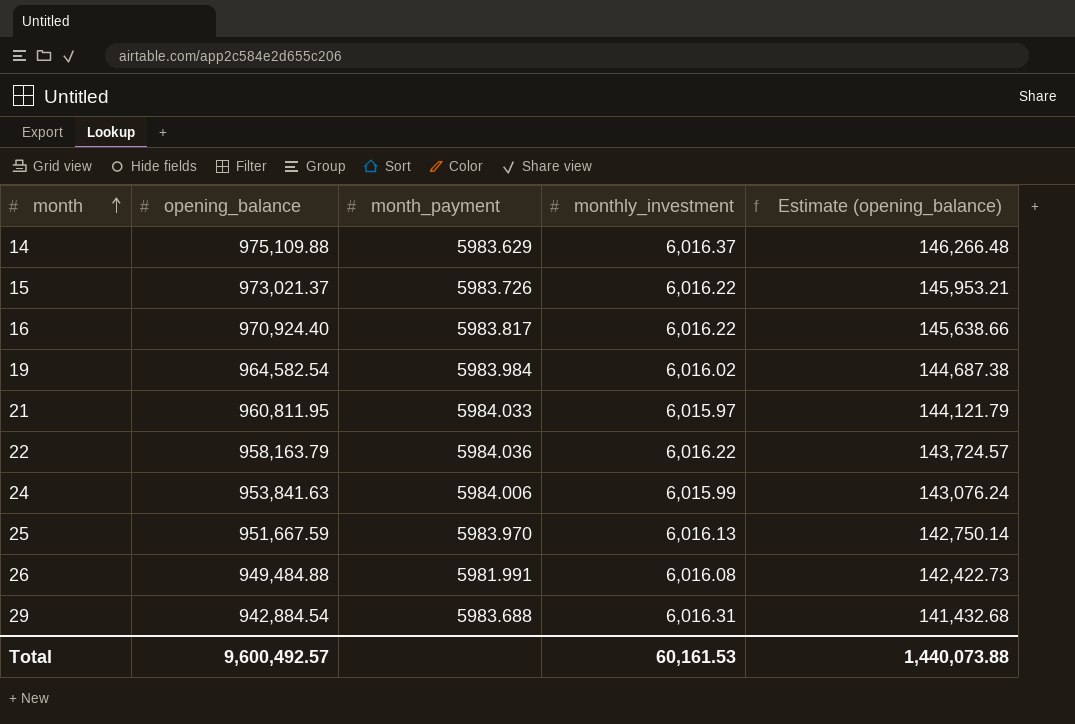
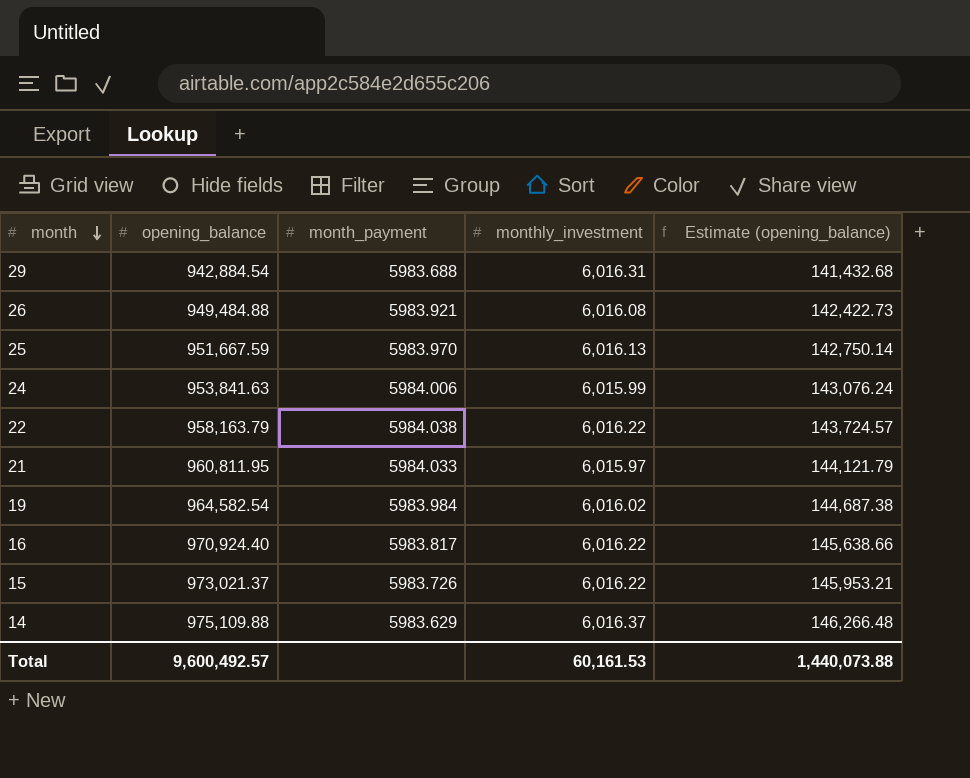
row order: month ascending -> month descending
26 | month_payment: 5981.991 -> 5983.921
22 | month_payment: 5984.036 -> 5984.038

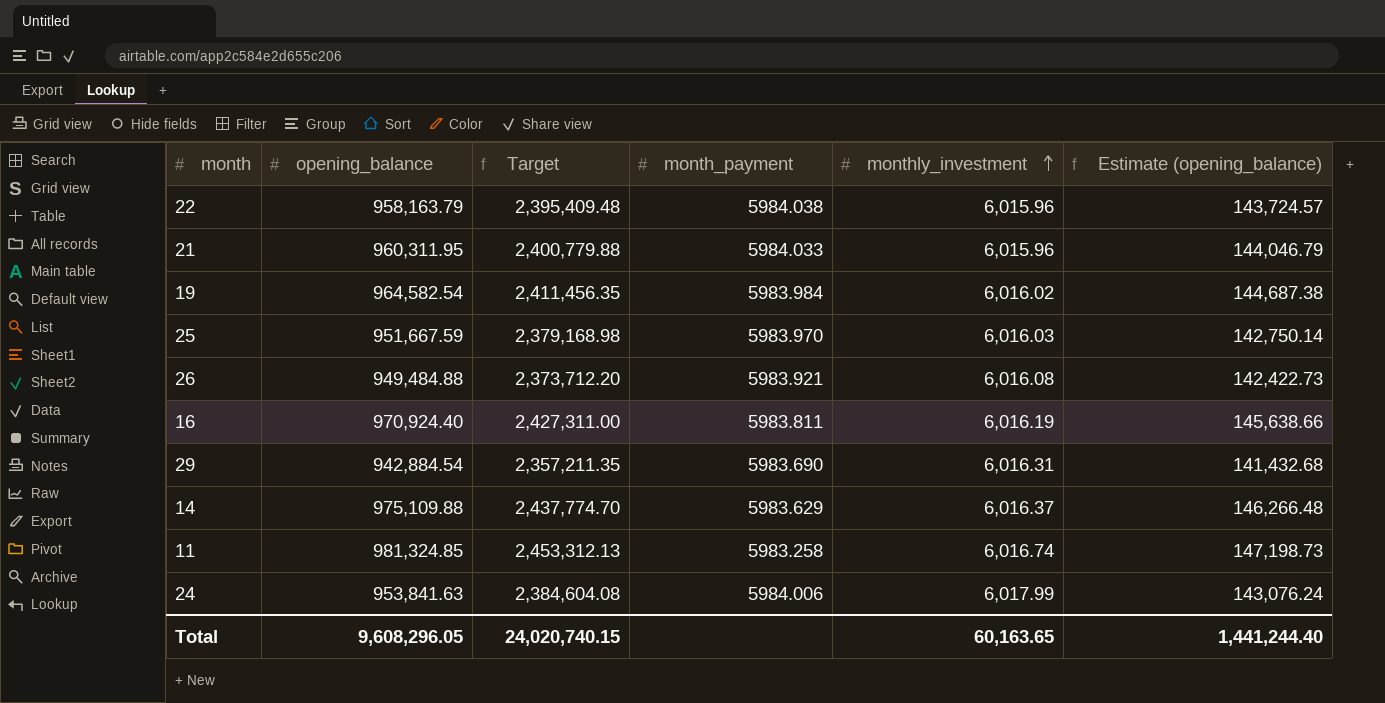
row order: month descending -> monthly_investment ascending
column Target | formula: none -> [opening_balance] * 2.5
row 15: 973,021.37 | 5983.726 | 6,016.22 | 145,953.21 -> none
22 | monthly_investment: 6,016.22 -> 6,015.96
21 | opening_balance: 960,811.95 -> 960,311.95
21 | monthly_investment: 6,015.97 -> 6,015.96
21 | Estimate (opening_balance): 144,121.79 -> 144,046.79
25 | monthly_investment: 6,016.13 -> 6,016.03
16 | month_payment: 5983.817 -> 5983.811
16 | monthly_investment: 6,016.22 -> 6,016.19
29 | month_payment: 5983.688 -> 5983.690
row 11: none -> 981,324.85 | 2,453,312.13 | 5983.258 | 6,016.74 | 147,198.73
24 | monthly_investment: 6,015.99 -> 6,017.99
Total | opening_balance: 9,600,492.57 -> 9,608,296.05
Total | monthly_investment: 60,161.53 -> 60,163.65
Total | Estimate (opening_balance): 1,440,073.88 -> 1,441,244.40

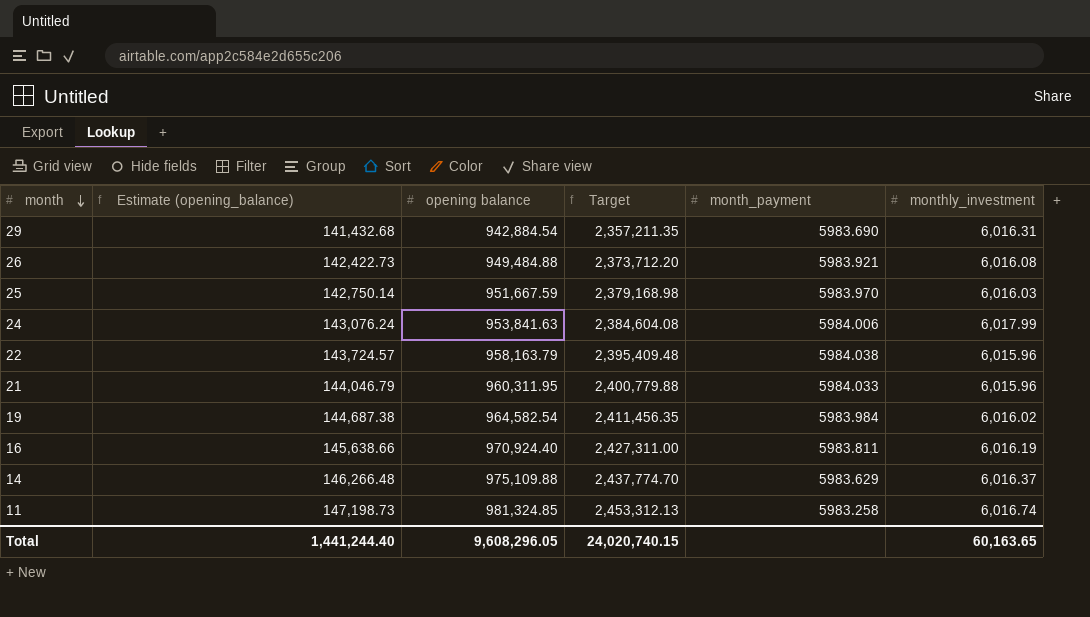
row order: monthly_investment ascending -> month descending
column Estimate (opening_balance) | position: 6 -> 2
column name: opening_balance -> opening balance

